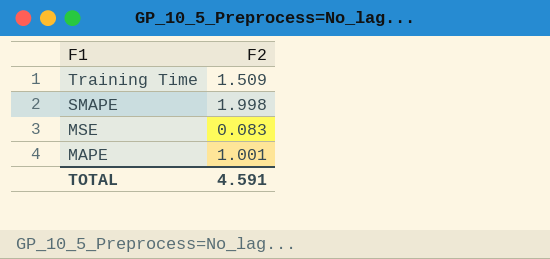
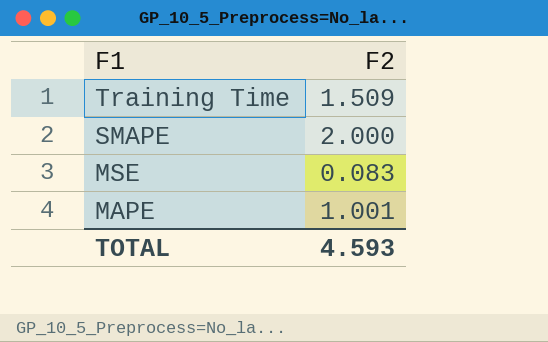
SMAPE | F2: 1.998 -> 2.000
TOTAL | F2: 4.591 -> 4.593

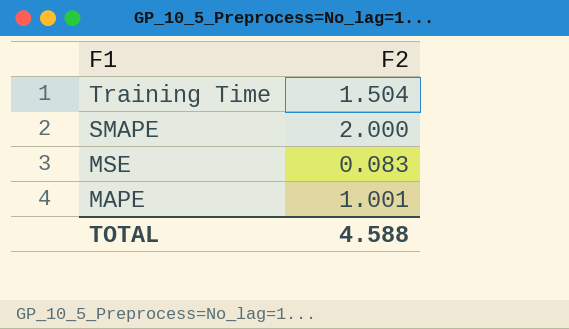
Training Time | F2: 1.509 -> 1.504
TOTAL | F2: 4.593 -> 4.588

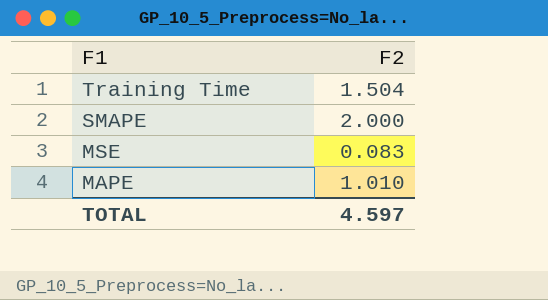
MAPE | F2: 1.001 -> 1.010
TOTAL | F2: 4.588 -> 4.597

